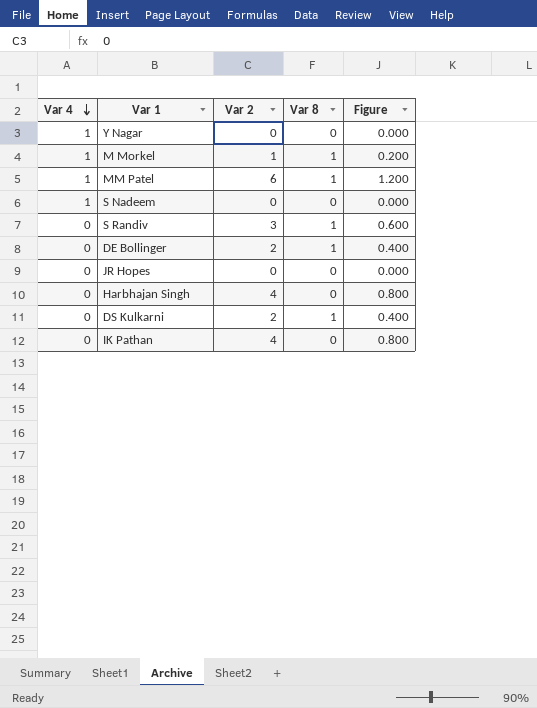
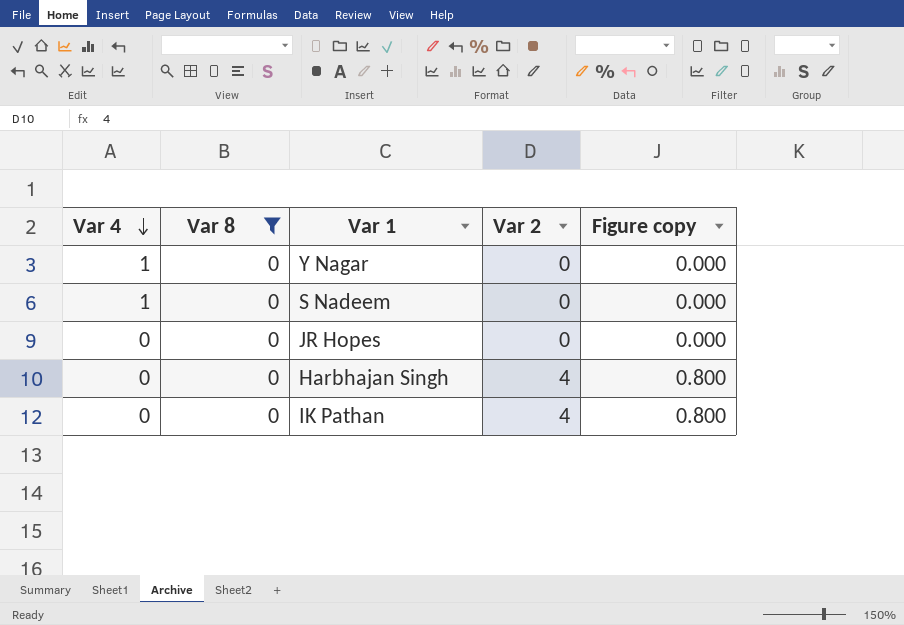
filter: none -> Var 8 = 0
column Var 8 | position: 4 -> 2
column name: Figure -> Figure copy

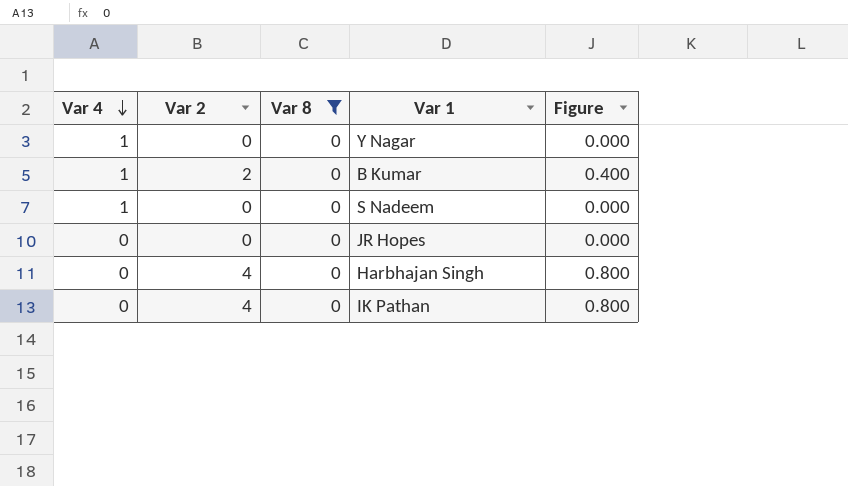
column Var 2 | position: 4 -> 2
column name: Figure copy -> Figure
row B Kumar: none -> 1 | 2 | 0 | 0.400

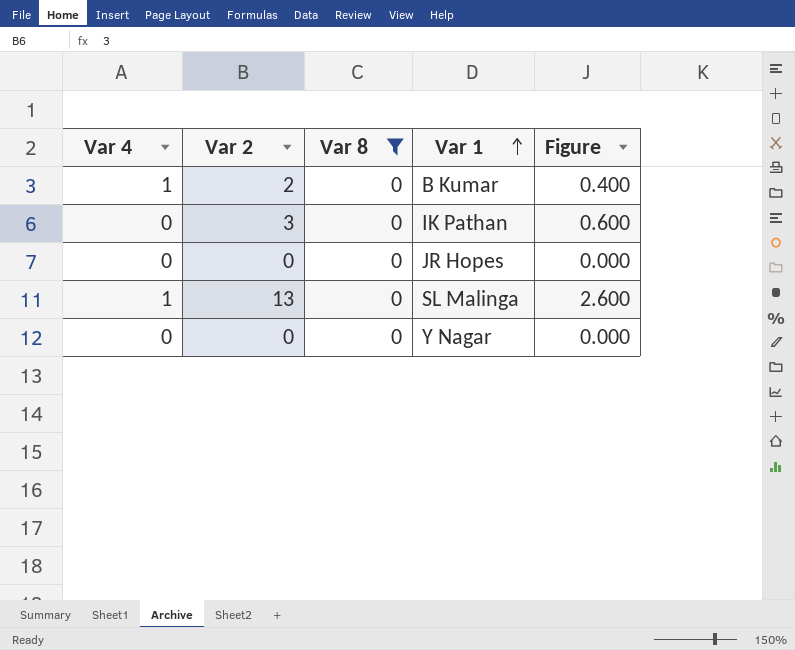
row order: Var 4 descending -> Var 1 ascending
row S Nadeem: 1 | 0 | 0 | 0.000 -> none
row Harbhajan Singh: 0 | 4 | 0 | 0.800 -> none
IK Pathan | Var 2: 4 -> 3
IK Pathan | Figure: 0.800 -> 0.600
row SL Malinga: none -> 1 | 13 | 0 | 2.600
Y Nagar | Var 4: 1 -> 0

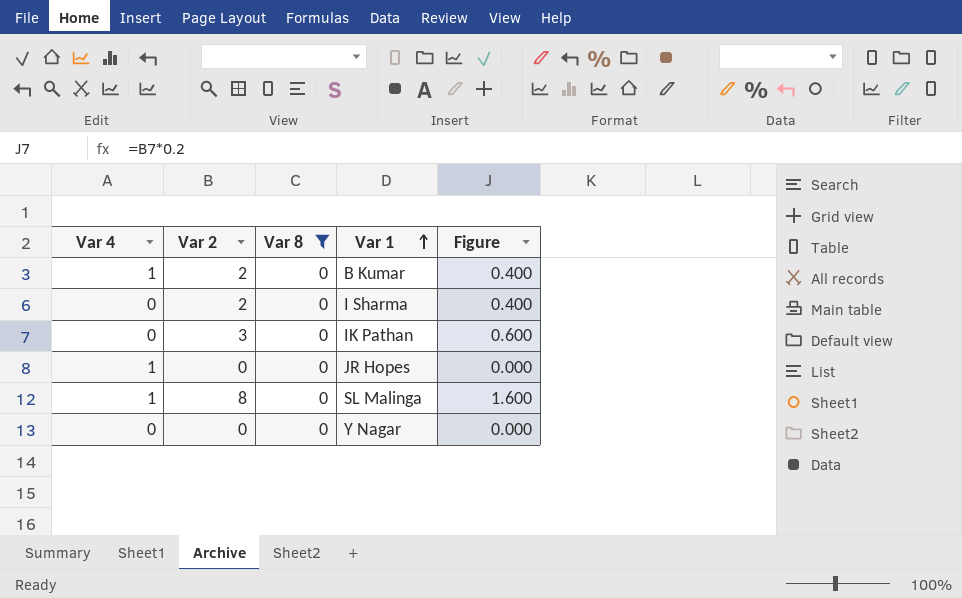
row I Sharma: none -> 0 | 2 | 0 | 0.400
JR Hopes | Var 4: 0 -> 1
SL Malinga | Var 2: 13 -> 8
SL Malinga | Figure: 2.600 -> 1.600

